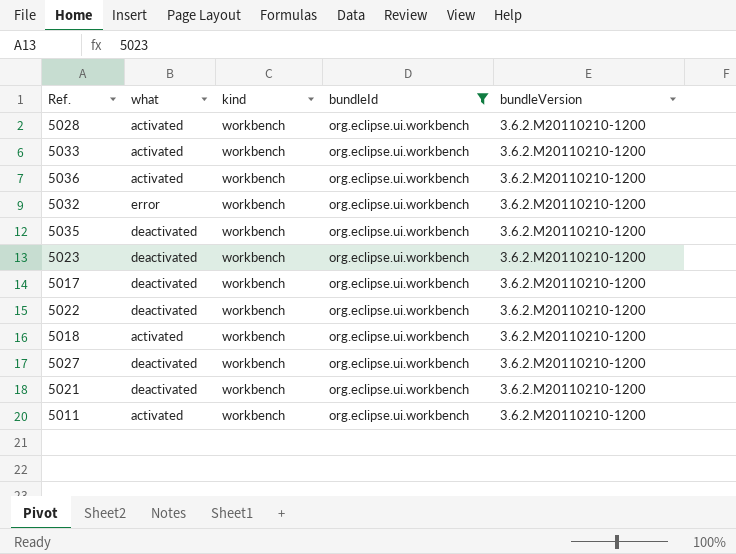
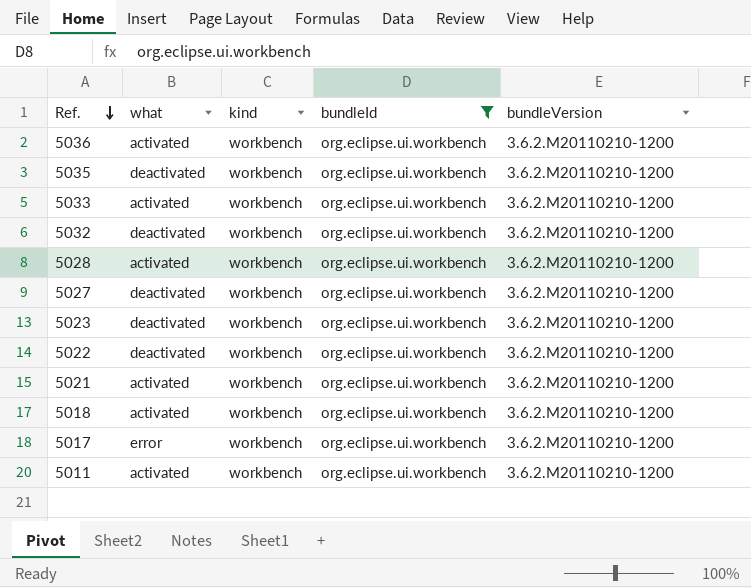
row order: none -> Ref. descending
5032 | what: error -> deactivated
5021 | what: deactivated -> activated
5017 | what: deactivated -> error

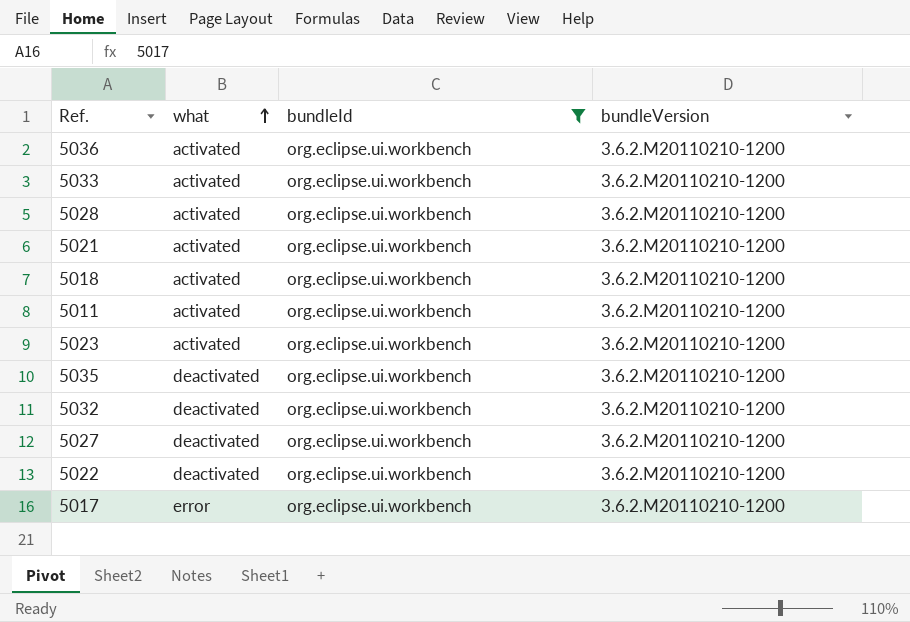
row order: Ref. descending -> what ascending
column kind | position: 3 -> none
5023 | what: deactivated -> activated

